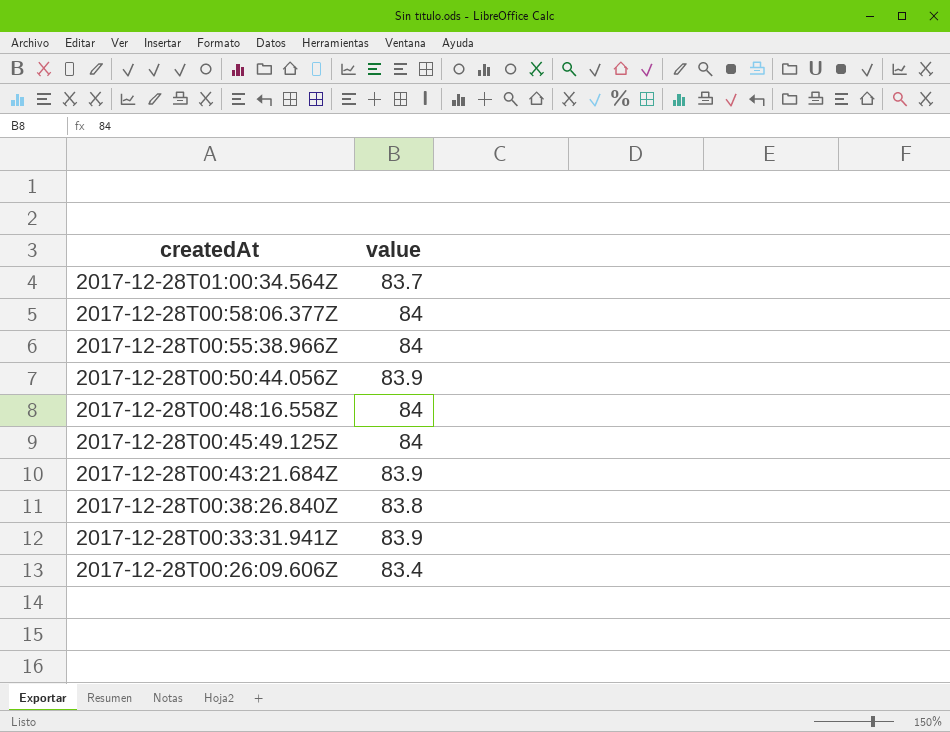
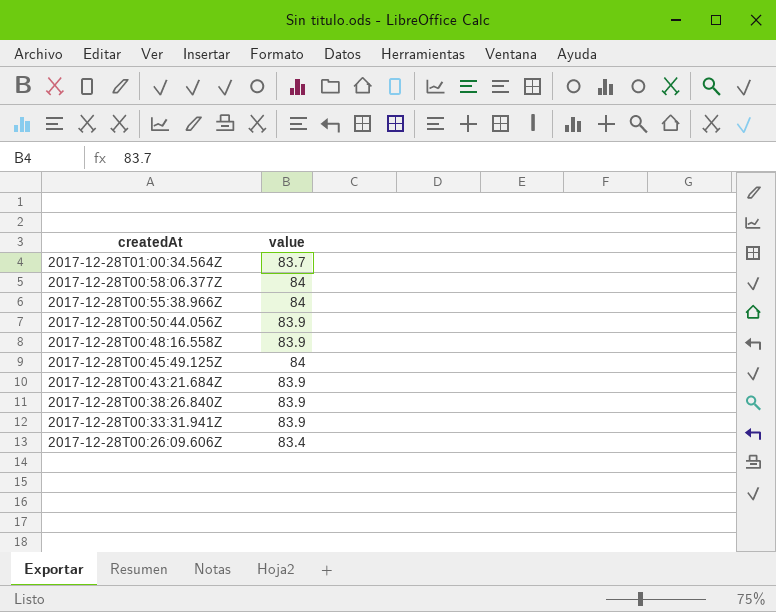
2017-12-28T00:48:16.558Z | value: 84 -> 83.9
2017-12-28T00:38:26.840Z | value: 83.8 -> 83.9

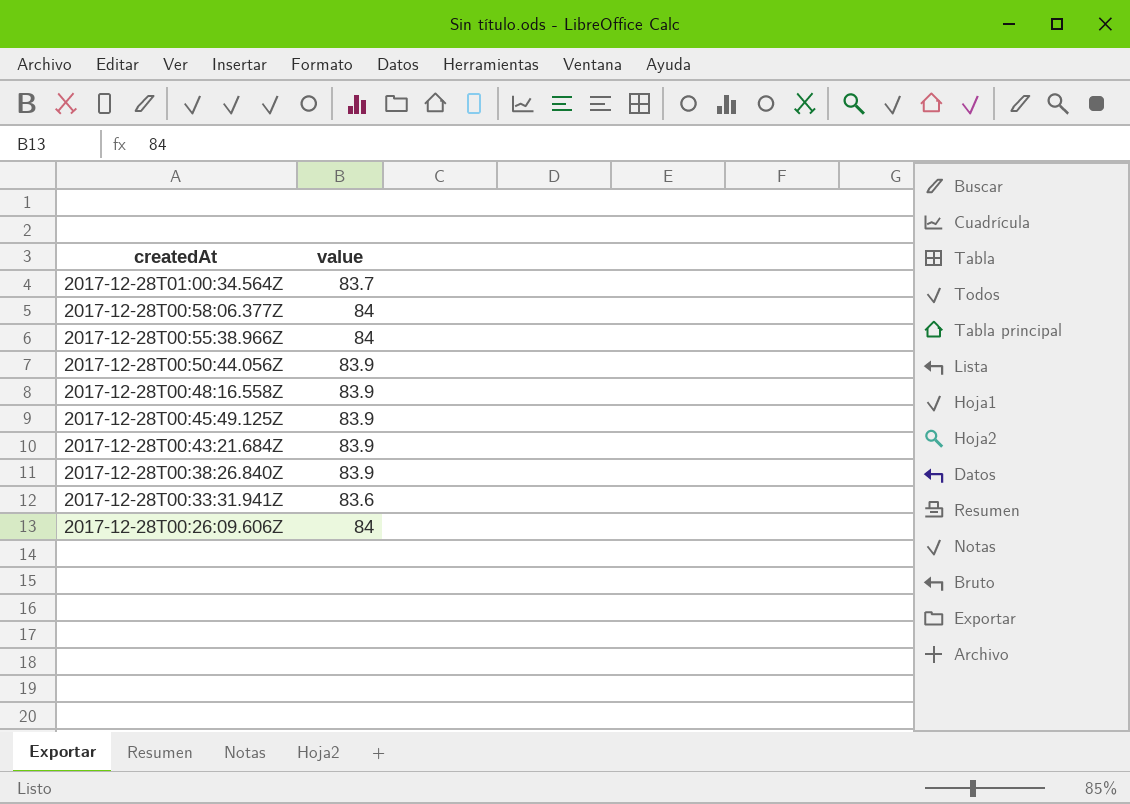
2017-12-28T00:45:49.125Z | value: 84 -> 83.9
2017-12-28T00:33:31.941Z | value: 83.9 -> 83.6
2017-12-28T00:26:09.606Z | value: 83.4 -> 84

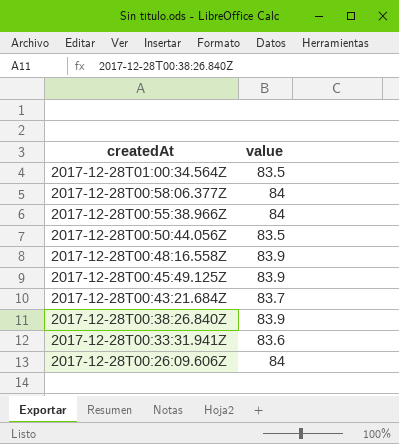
2017-12-28T01:00:34.564Z | value: 83.7 -> 83.5
2017-12-28T00:50:44.056Z | value: 83.9 -> 83.5
2017-12-28T00:43:21.684Z | value: 83.9 -> 83.7

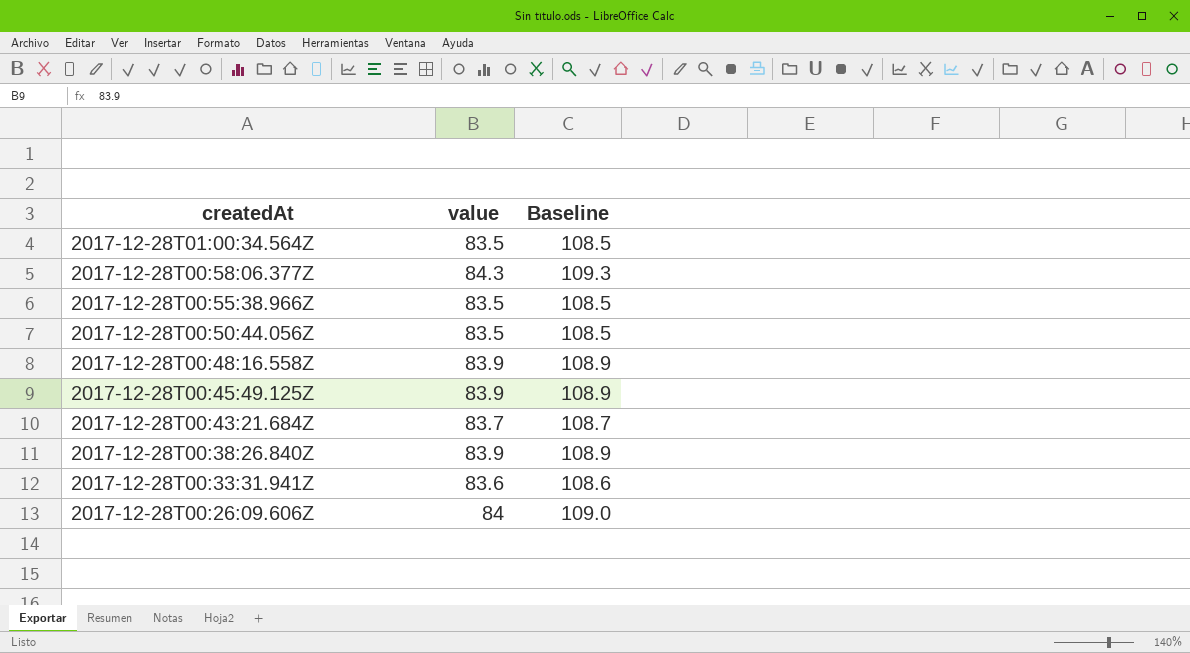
column Baseline | formula: none -> [value] + 25
2017-12-28T00:58:06.377Z | value: 84 -> 84.3
2017-12-28T00:55:38.966Z | value: 84 -> 83.5

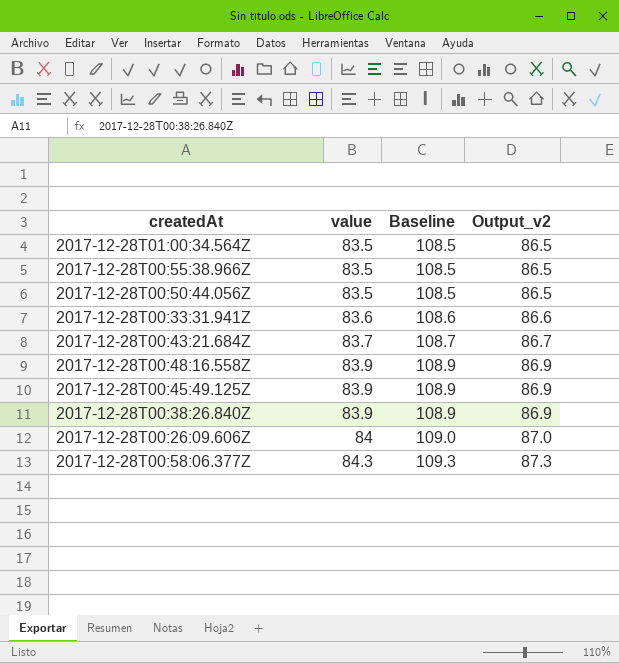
row order: createdAt descending -> value ascending
column Output_v2 | formula: none -> [value] + 3

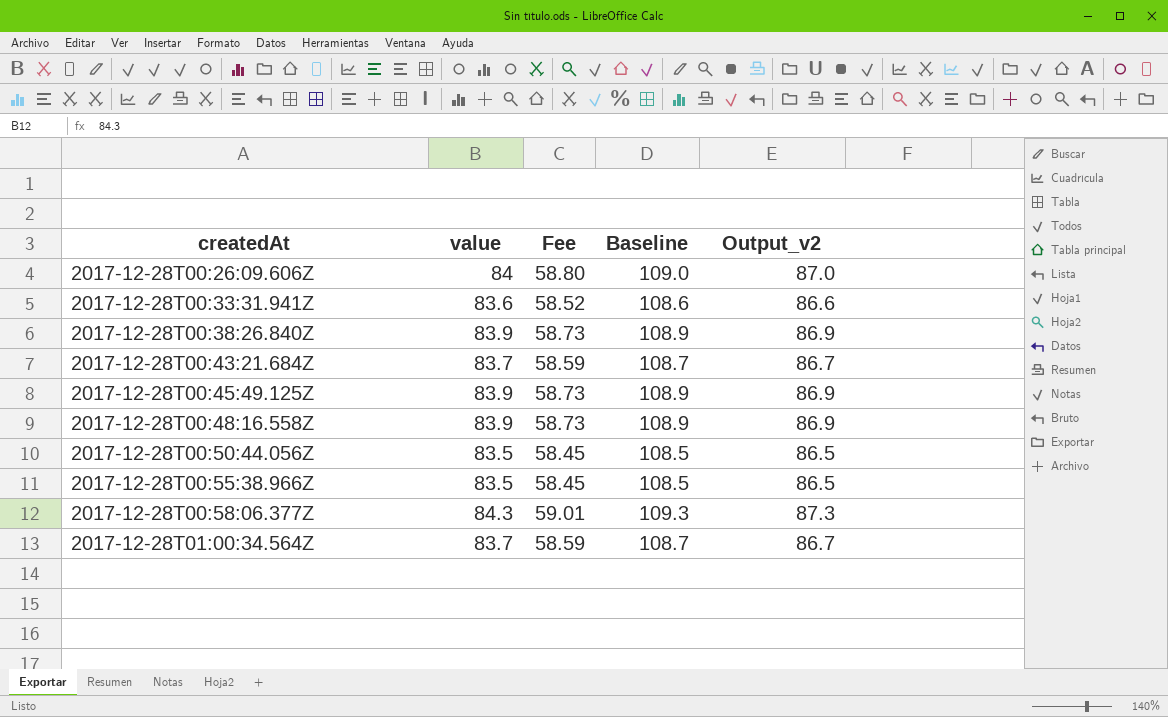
row order: value ascending -> createdAt ascending
column Fee | formula: none -> [value] * 0.7
2017-12-28T01:00:34.564Z | value: 83.5 -> 83.7
2017-12-28T01:00:34.564Z | Baseline: 108.5 -> 108.7
2017-12-28T01:00:34.564Z | Output_v2: 86.5 -> 86.7

